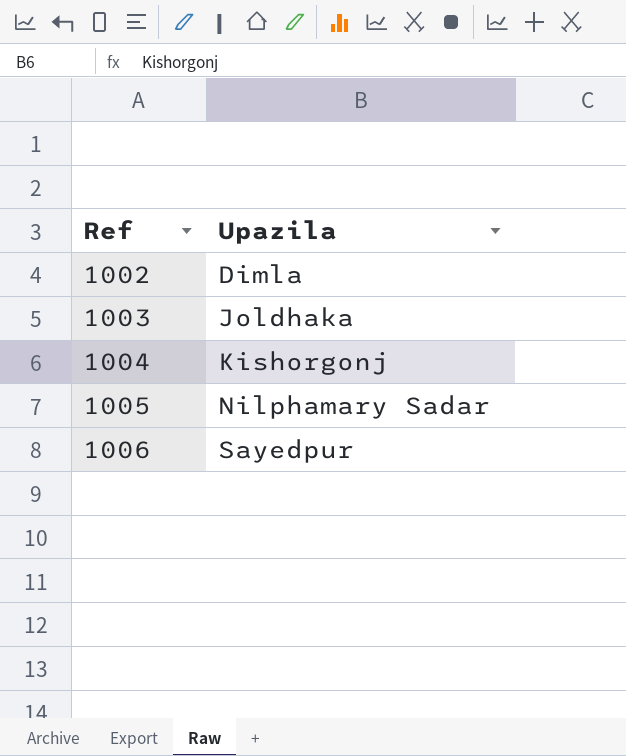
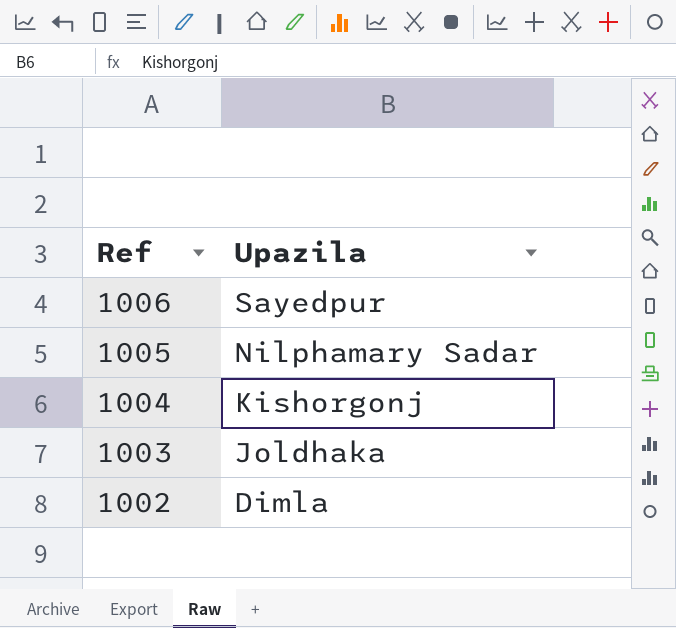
row order: Ref ascending -> Ref descending

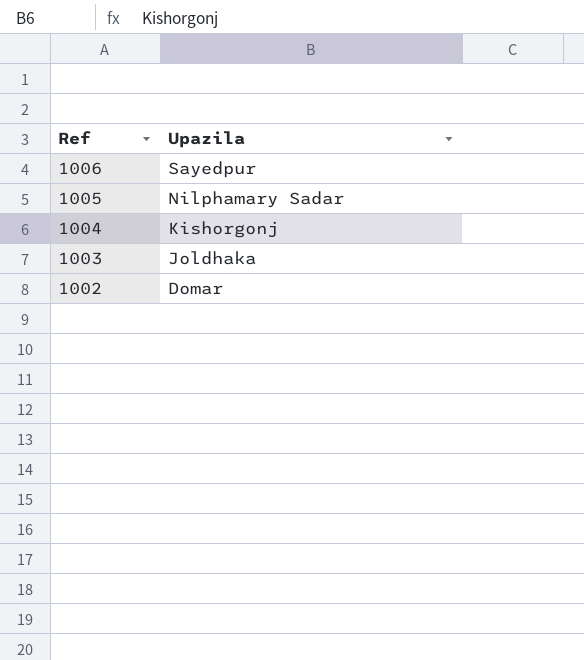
1002 | Upazila: Dimla -> Domar

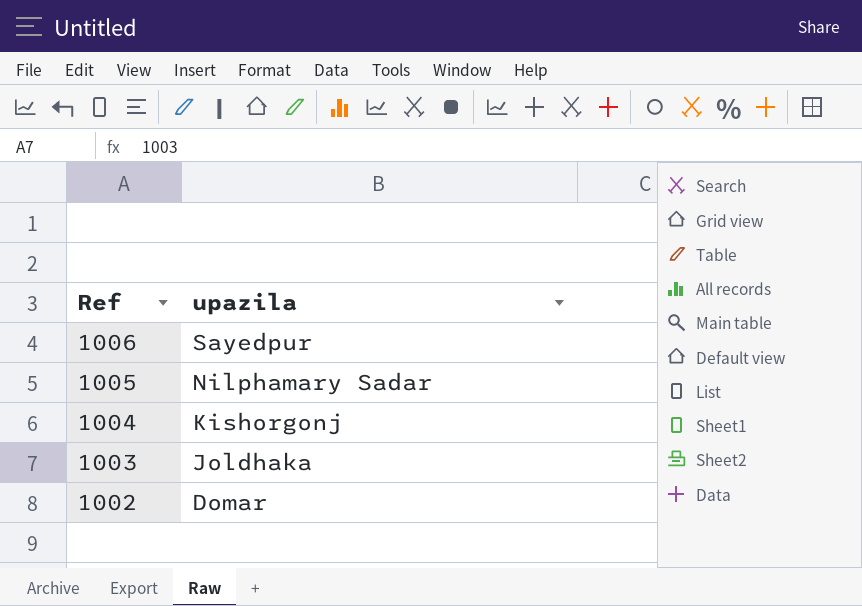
column name: Upazila -> upazila

